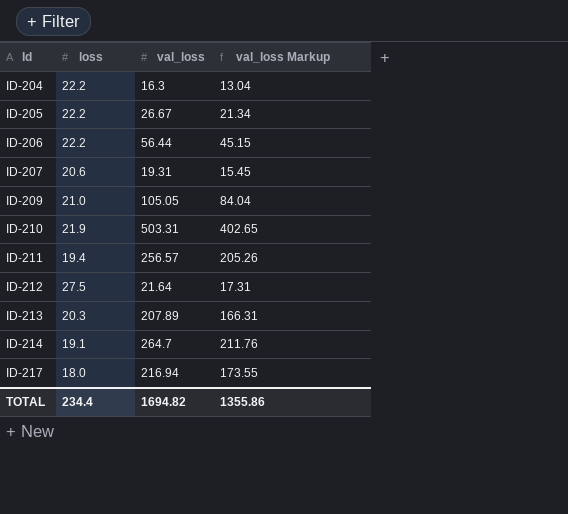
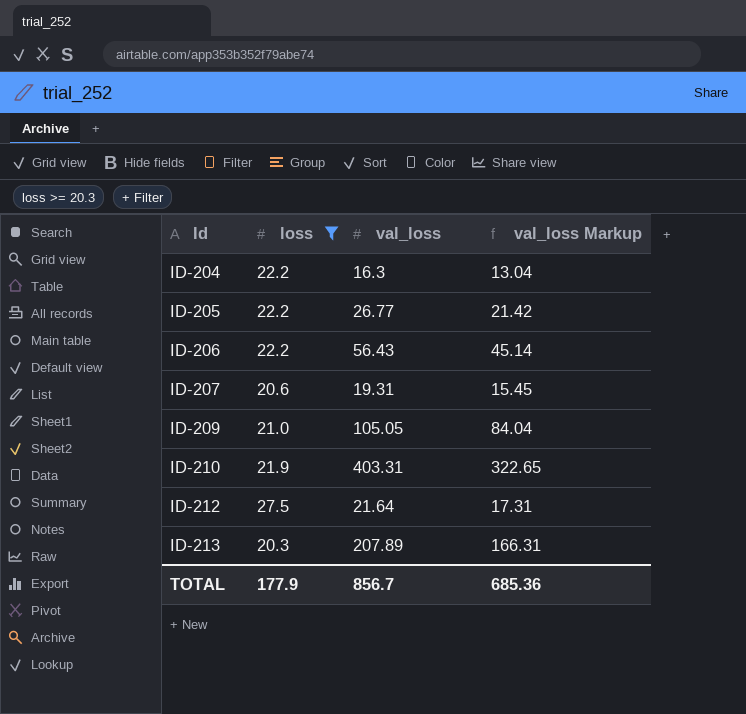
filter: none -> loss >= 20.3
ID-205 | val_loss: 26.67 -> 26.77
ID-205 | val_loss Markup: 21.34 -> 21.42
ID-206 | val_loss: 56.44 -> 56.43
ID-206 | val_loss Markup: 45.15 -> 45.14
ID-210 | val_loss: 503.31 -> 403.31
ID-210 | val_loss Markup: 402.65 -> 322.65
TOTAL | loss: 234.4 -> 177.9
TOTAL | val_loss: 1694.82 -> 856.7
TOTAL | val_loss Markup: 1355.86 -> 685.36

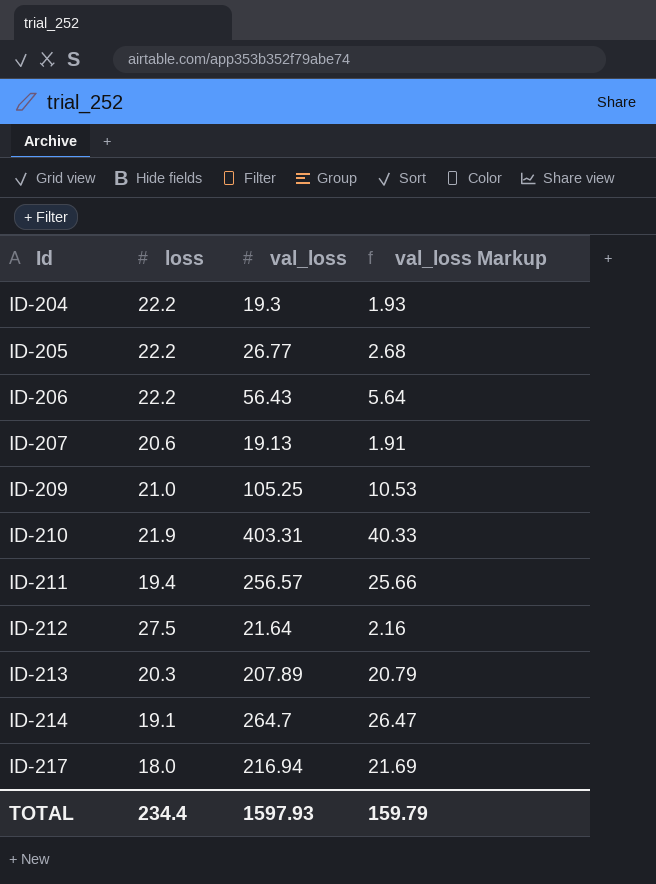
filter: loss >= 20.3 -> none
column val_loss Markup | formula: [val_loss] * 0.8 -> [val_loss] * 0.1
ID-204 | val_loss: 16.3 -> 19.3
ID-207 | val_loss: 19.31 -> 19.13
ID-209 | val_loss: 105.05 -> 105.25
TOTAL | loss: 177.9 -> 234.4
TOTAL | val_loss: 856.7 -> 1597.93
TOTAL | val_loss Markup: 685.36 -> 159.79

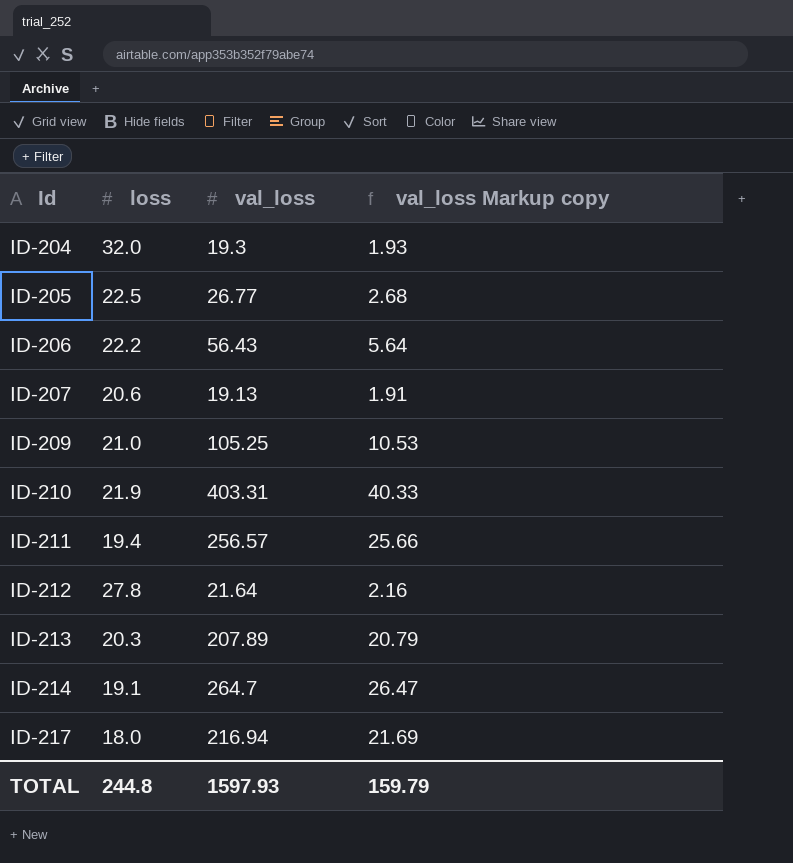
column name: val_loss Markup -> val_loss Markup copy
ID-204 | loss: 22.2 -> 32.0
ID-205 | loss: 22.2 -> 22.5
ID-212 | loss: 27.5 -> 27.8
TOTAL | loss: 234.4 -> 244.8

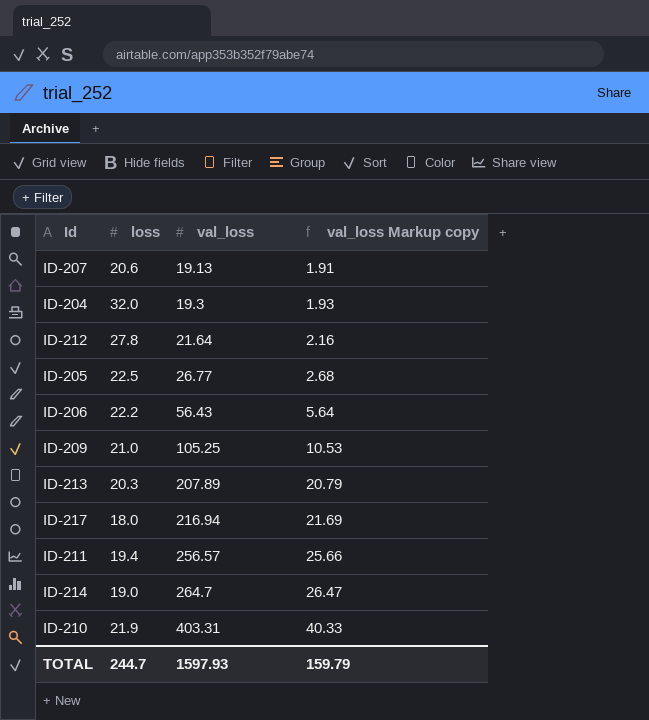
row order: Id ascending -> val_loss ascending
ID-214 | loss: 19.1 -> 19.0
TOTAL | loss: 244.8 -> 244.7

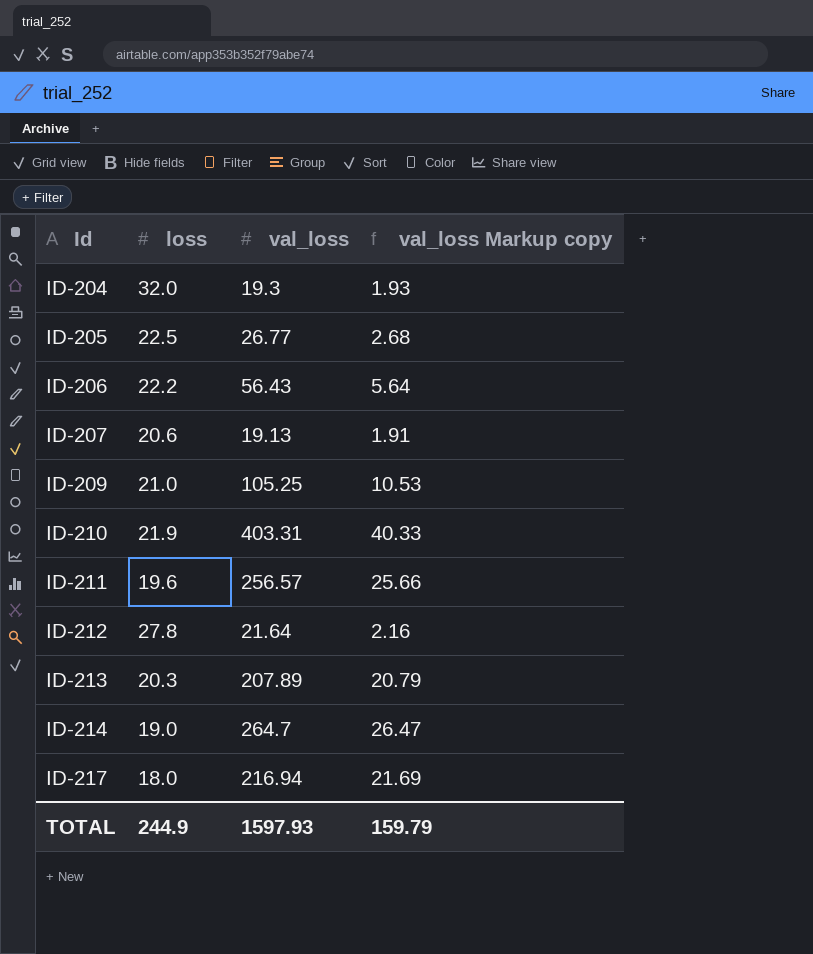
row order: val_loss ascending -> Id ascending
ID-211 | loss: 19.4 -> 19.6
TOTAL | loss: 244.7 -> 244.9

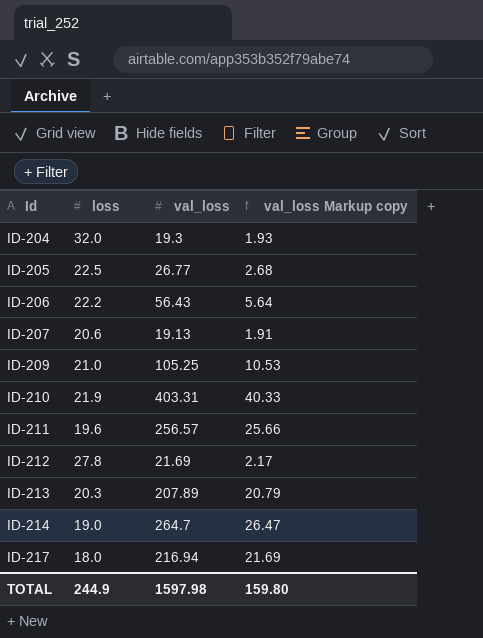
ID-212 | val_loss: 21.64 -> 21.69
ID-212 | val_loss Markup copy: 2.16 -> 2.17
TOTAL | val_loss: 1597.93 -> 1597.98
TOTAL | val_loss Markup copy: 159.79 -> 159.80

